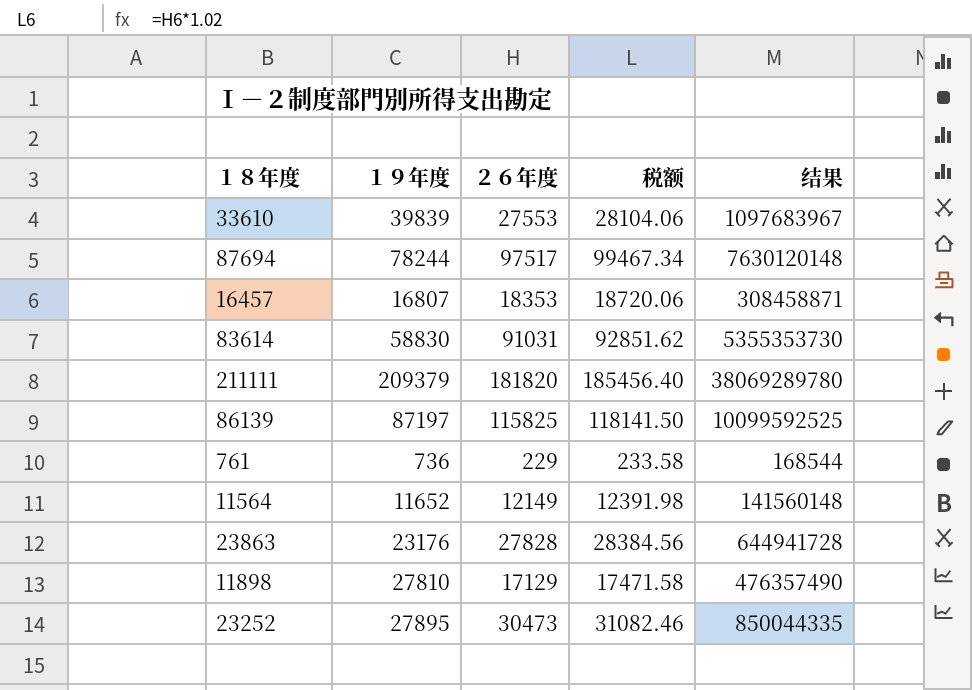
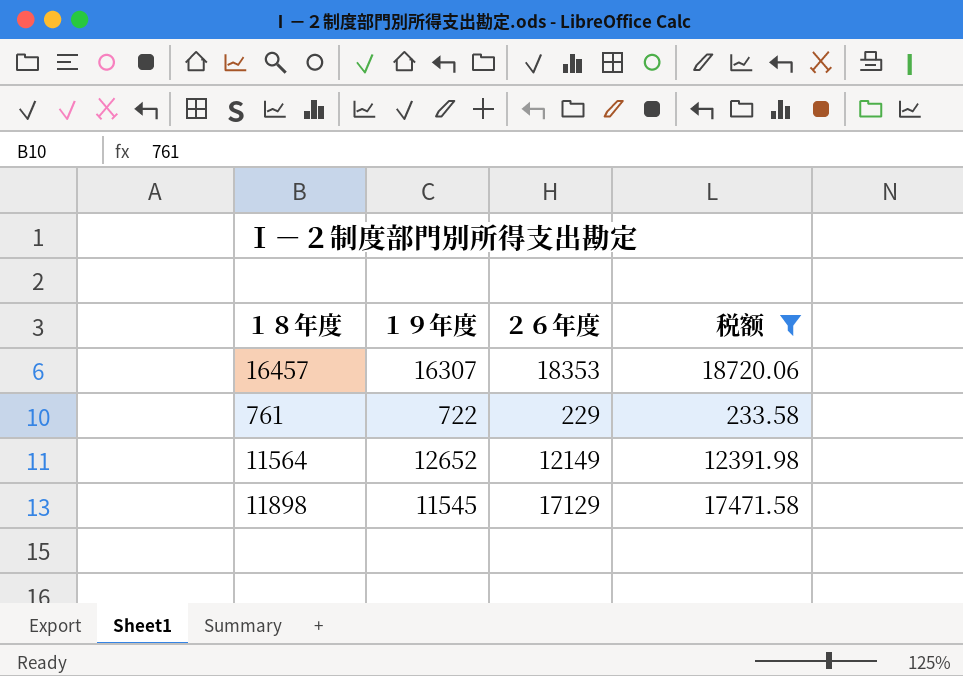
filter: none -> 税额 <= 18720.06
column 结果 | formula: [１９年度] * [２６年度] -> none
16457 | １９年度: 16807 -> 16307
761 | １９年度: 736 -> 722
11564 | １９年度: 11652 -> 12652
11898 | １９年度: 27810 -> 11545

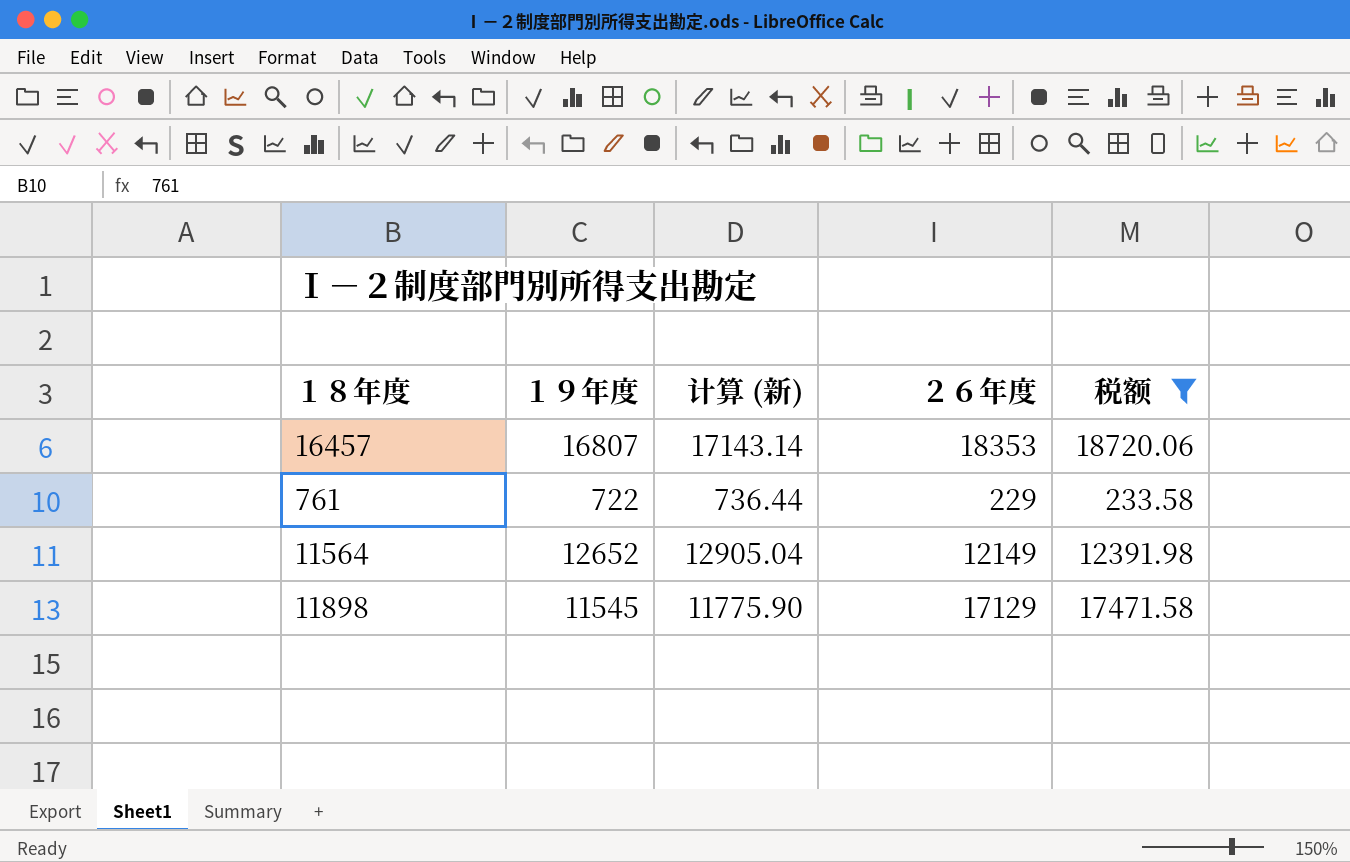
column 计算 (新) | formula: none -> [１９年度] * 1.02
16457 | １９年度: 16307 -> 16807

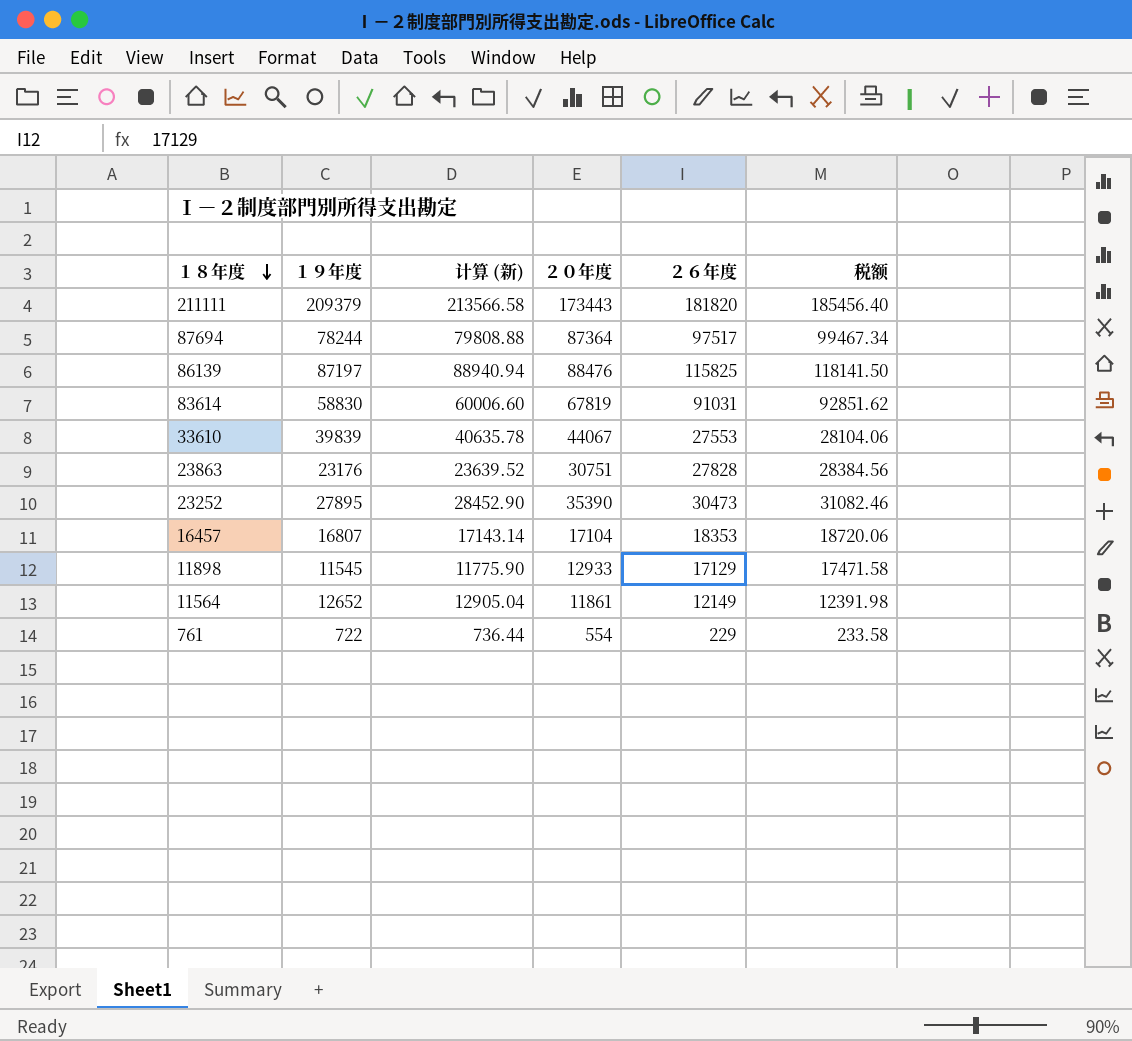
filter: 税额 <= 18720.06 -> none
row order: none -> １８年度 descending
column ２０年度 | position: none -> 4

